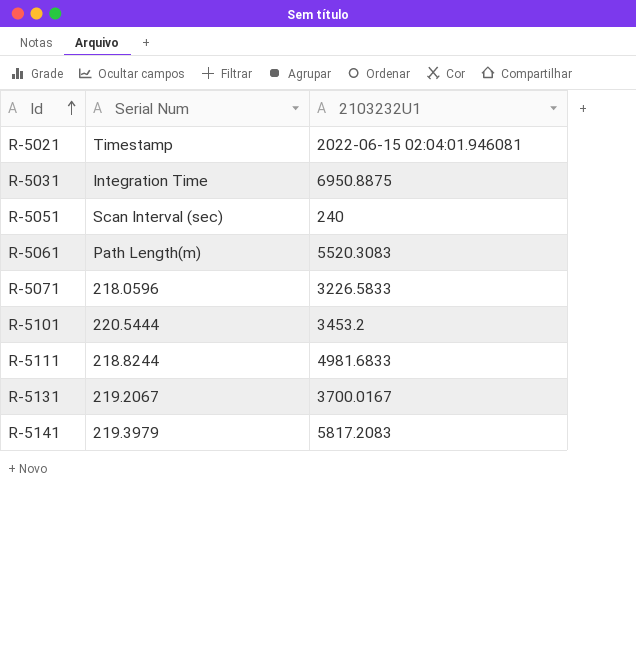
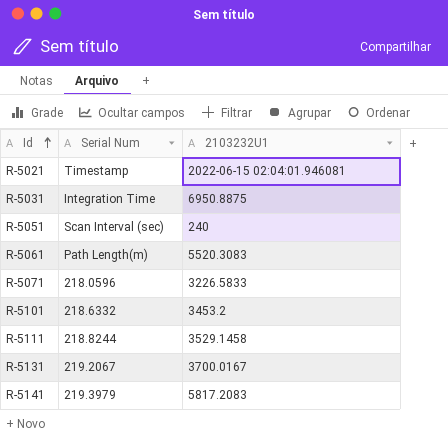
R-5101 | Serial Num: 220.5444 -> 218.6332
R-5111 | 2103232U1: 4981.6833 -> 3529.1458

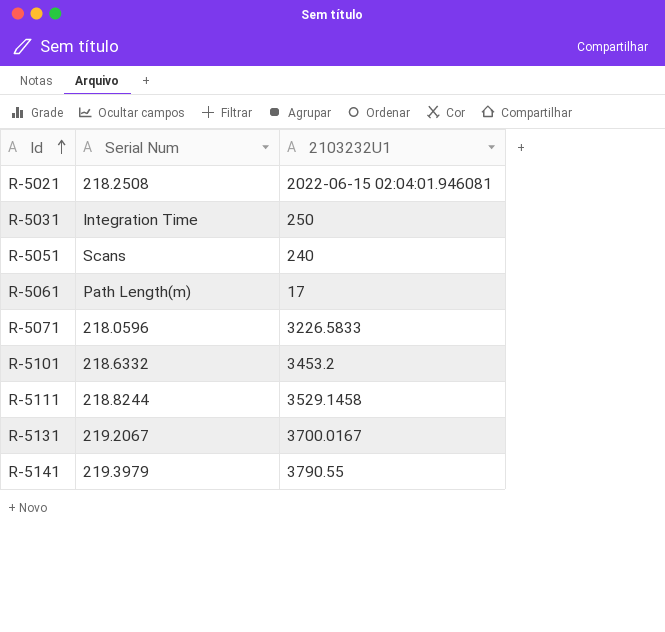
R-5021 | Serial Num: Timestamp -> 218.2508
R-5031 | 2103232U1: 6950.8875 -> 250
R-5051 | Serial Num: Scan Interval (sec) -> Scans
R-5061 | 2103232U1: 5520.3083 -> 17
R-5141 | 2103232U1: 5817.2083 -> 3790.55

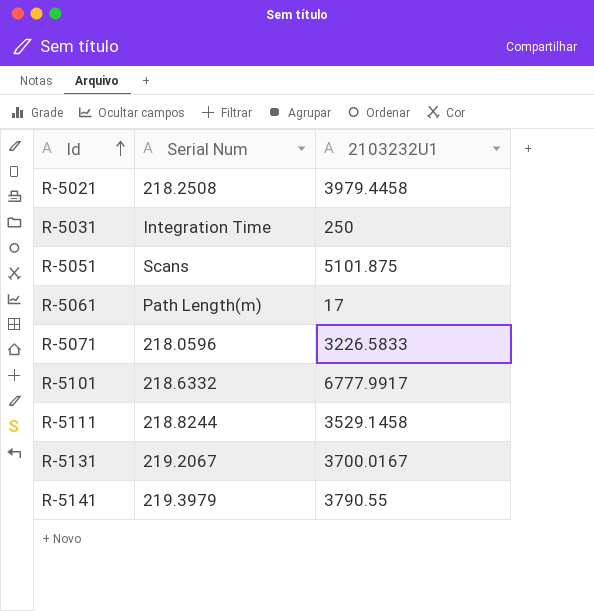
R-5021 | 2103232U1: 2022-06-15 02:04:01.946081 -> 3979.4458
R-5051 | 2103232U1: 240 -> 5101.875
R-5101 | 2103232U1: 3453.2 -> 6777.9917

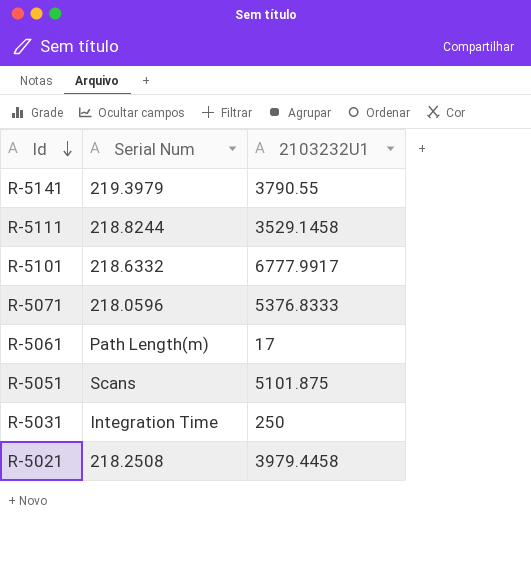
row order: Id ascending -> Id descending
row R-5131: 219.2067 | 3700.0167 -> none
R-5071 | 2103232U1: 3226.5833 -> 5376.8333

